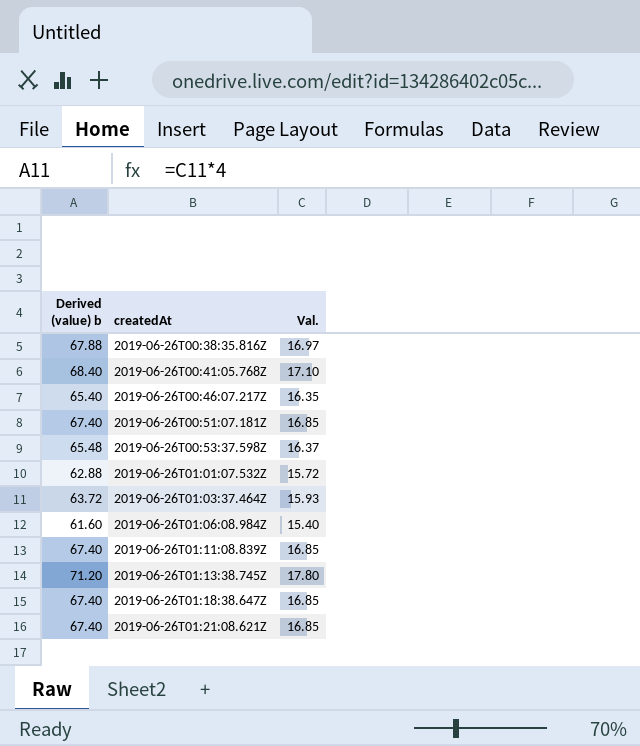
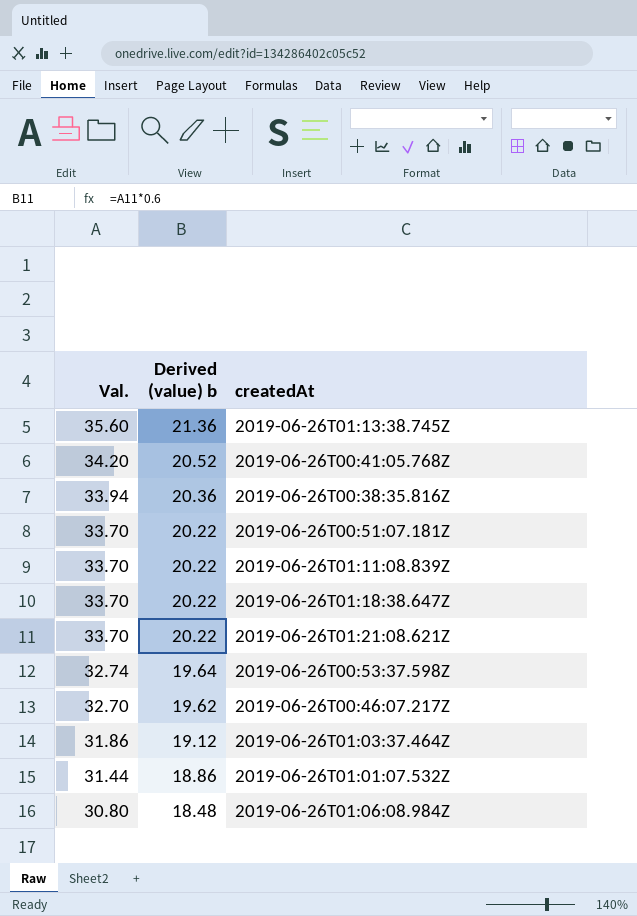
row order: createdAt ascending -> Val. descending
column Val. | position: 3 -> 1
column Derived (value) b | formula: [Val.] * 4 -> [Val.] * 0.6
2019-06-26T01:13:38.745Z | Val.: 17.80 -> 35.60
2019-06-26T00:41:05.768Z | Val.: 17.10 -> 34.20
2019-06-26T00:38:35.816Z | Val.: 16.97 -> 33.94
2019-06-26T00:51:07.181Z | Val.: 16.85 -> 33.70
2019-06-26T01:11:08.839Z | Val.: 16.85 -> 33.70
2019-06-26T01:18:38.647Z | Val.: 16.85 -> 33.70
2019-06-26T01:21:08.621Z | Val.: 16.85 -> 33.70
2019-06-26T00:53:37.598Z | Val.: 16.37 -> 32.74
2019-06-26T00:46:07.217Z | Val.: 16.35 -> 32.70
2019-06-26T01:03:37.464Z | Val.: 15.93 -> 31.86
2019-06-26T01:01:07.532Z | Val.: 15.72 -> 31.44
2019-06-26T01:06:08.984Z | Val.: 15.40 -> 30.80

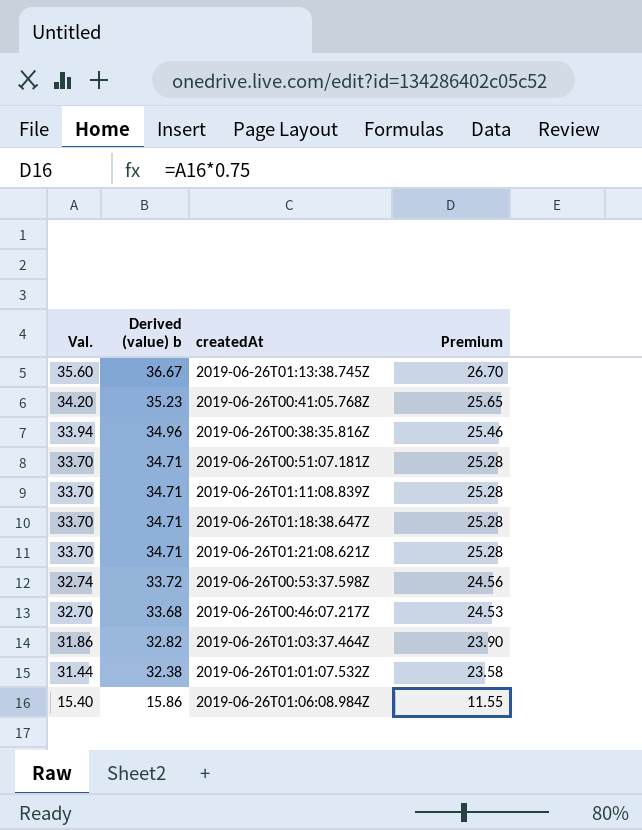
column Derived (value) b | formula: [Val.] * 0.6 -> [Val.] * 1.03
column Premium | formula: none -> [Val.] * 0.75
2019-06-26T01:06:08.984Z | Val.: 30.80 -> 15.40

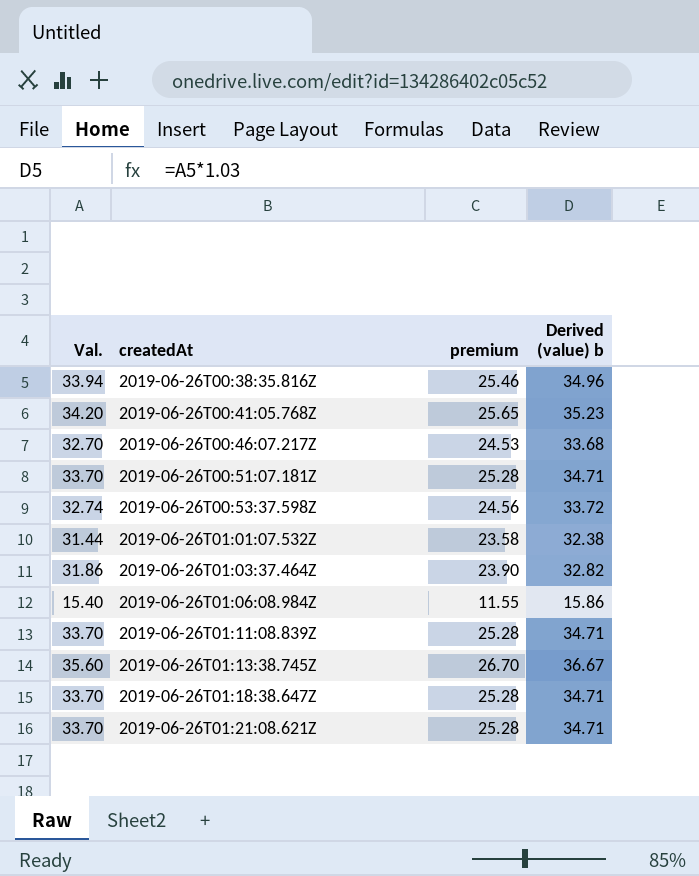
row order: Val. descending -> createdAt ascending
column name: Premium -> premium
column Derived (value) b | position: 2 -> 4

